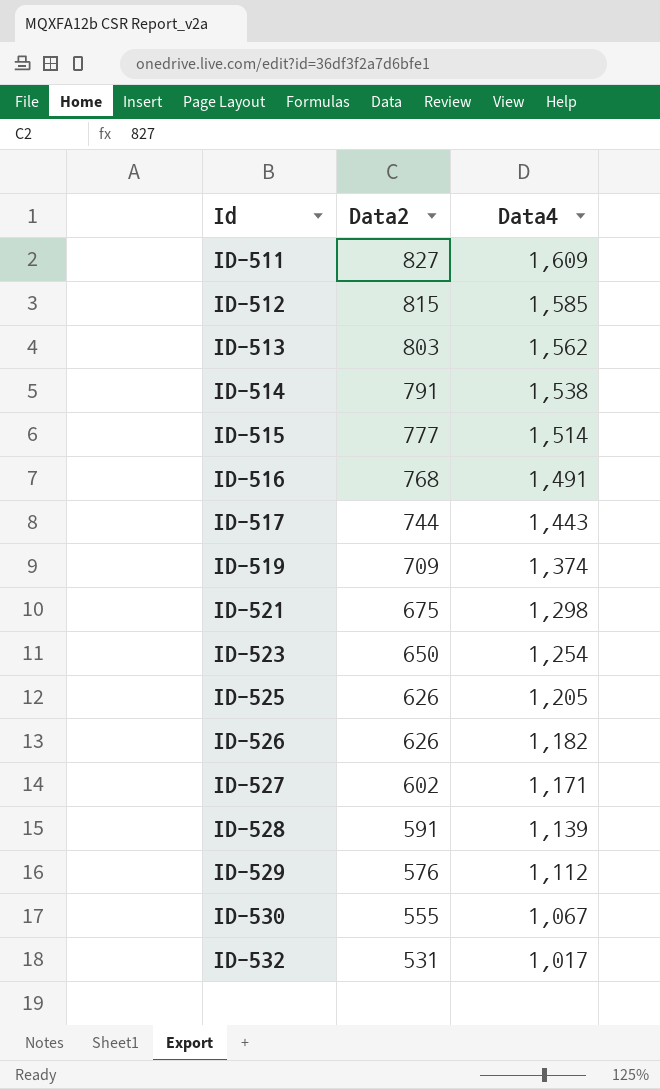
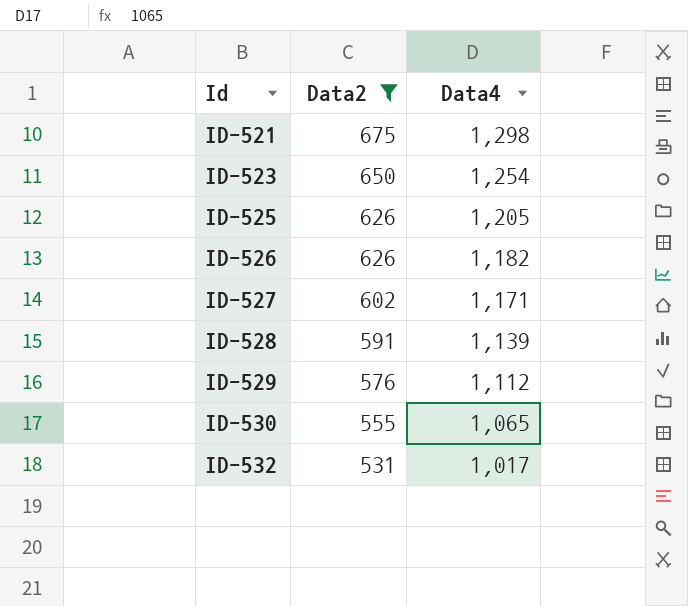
filter: none -> Data2 <= 675
ID-530 | Data4: 1,067 -> 1,065

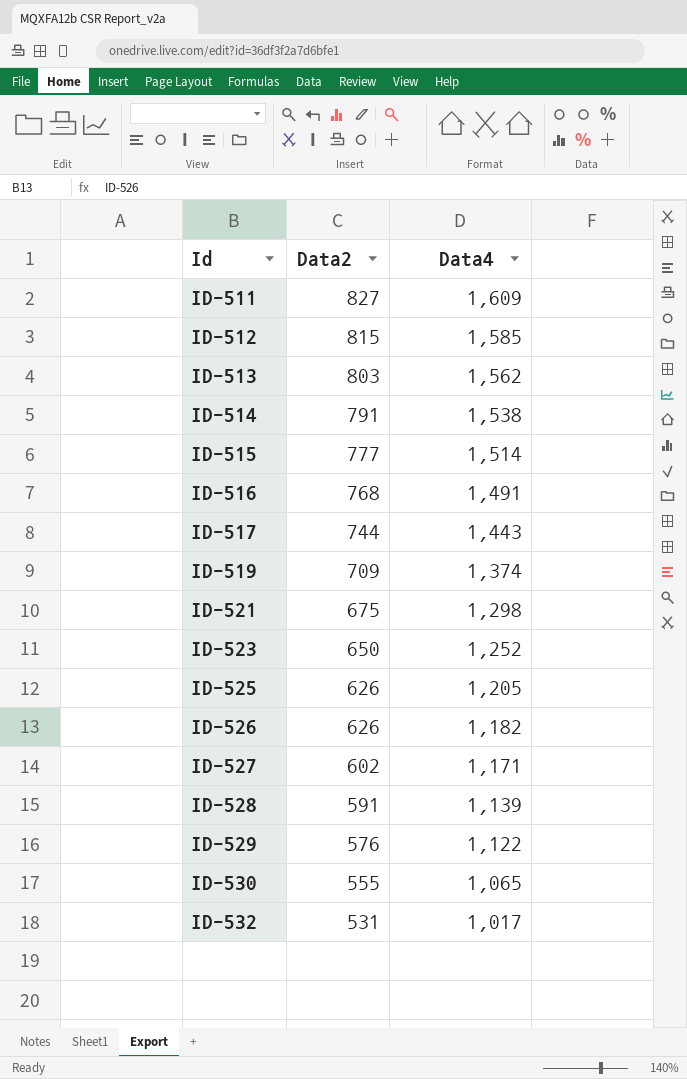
filter: Data2 <= 675 -> none
ID-523 | Data4: 1,254 -> 1,252
ID-529 | Data4: 1,112 -> 1,122

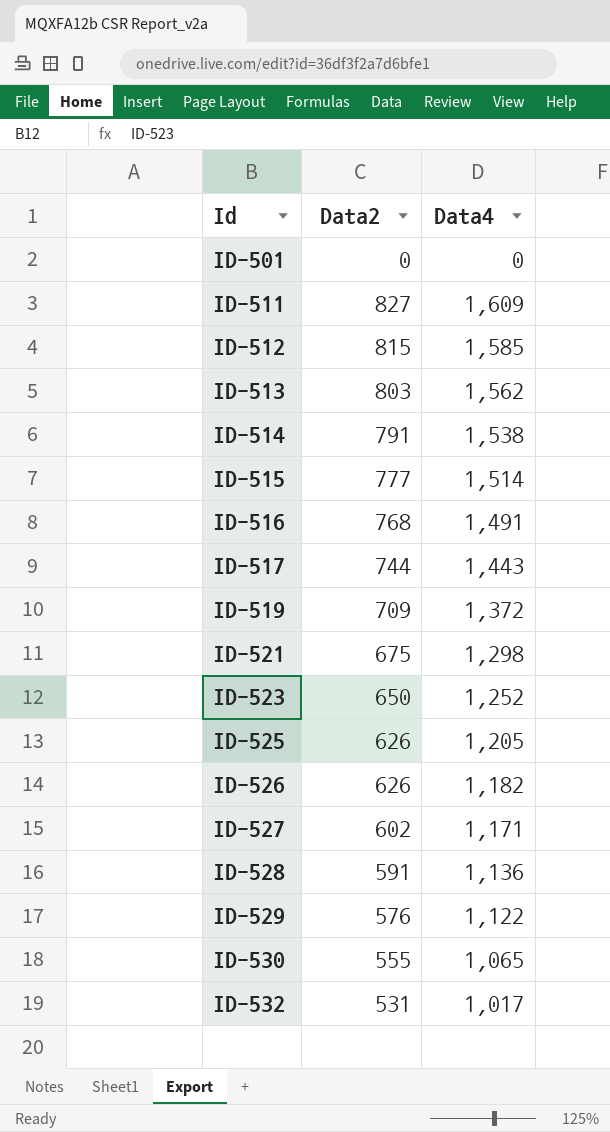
row ID-501: none -> 0 | 0
ID-519 | Data4: 1,374 -> 1,372
ID-528 | Data4: 1,139 -> 1,136

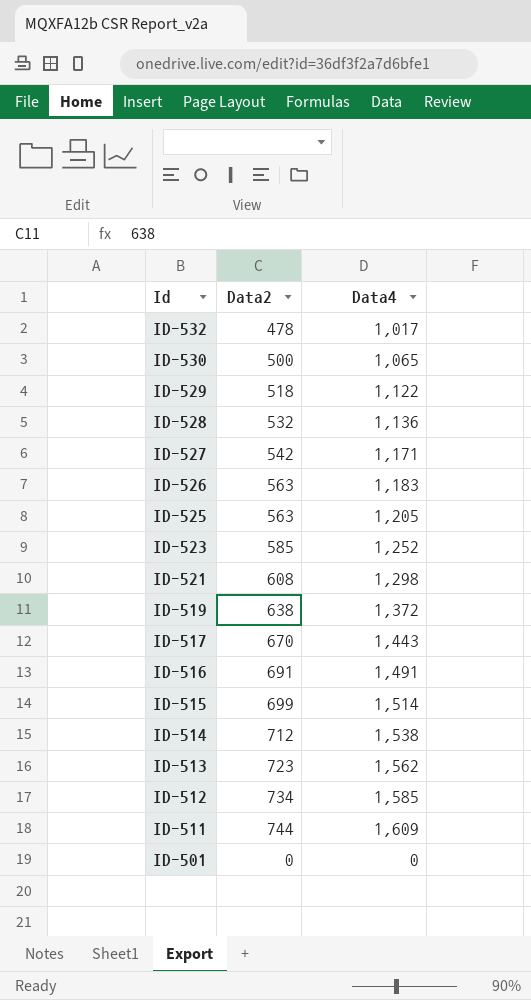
row order: Id ascending -> Id descending
ID-532 | Data2: 531 -> 478
ID-530 | Data2: 555 -> 500
ID-529 | Data2: 576 -> 518
ID-528 | Data2: 591 -> 532
ID-527 | Data2: 602 -> 542
ID-526 | Data2: 626 -> 563
ID-526 | Data4: 1,182 -> 1,183
ID-525 | Data2: 626 -> 563
ID-523 | Data2: 650 -> 585
ID-521 | Data2: 675 -> 608
ID-519 | Data2: 709 -> 638
ID-517 | Data2: 744 -> 670
ID-516 | Data2: 768 -> 691
ID-515 | Data2: 777 -> 699
ID-514 | Data2: 791 -> 712
ID-513 | Data2: 803 -> 723
ID-512 | Data2: 815 -> 734
ID-511 | Data2: 827 -> 744

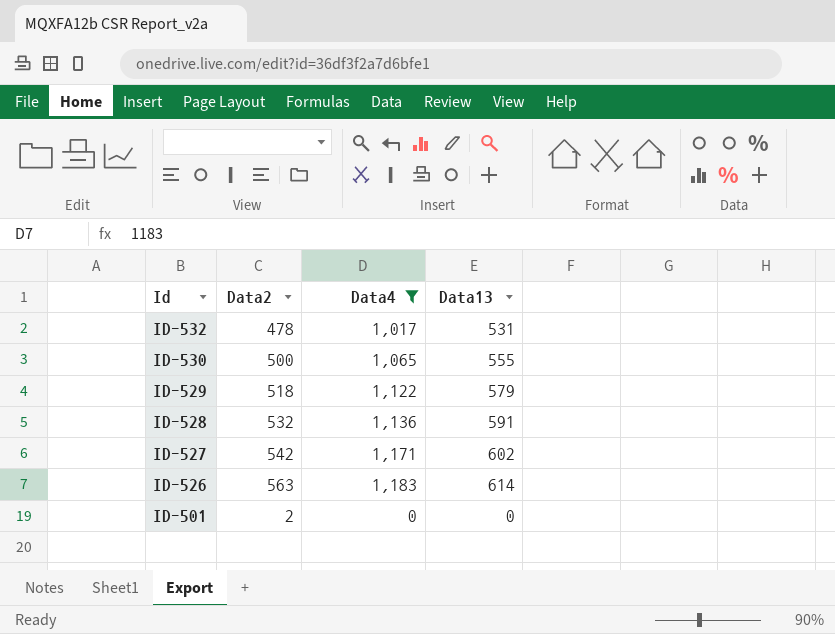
filter: none -> Data4 <= 1,183
column Data13 | position: none -> 4
ID-501 | Data2: 0 -> 2

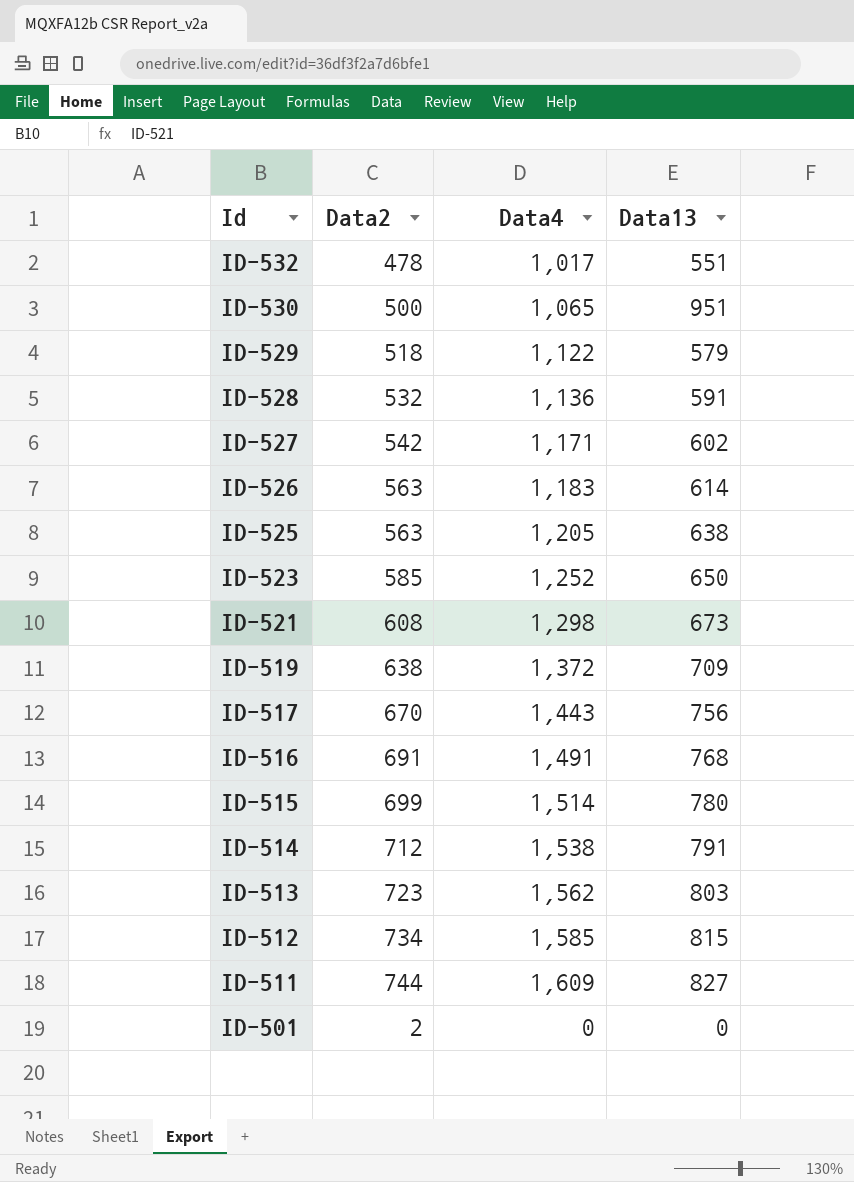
filter: Data4 <= 1,183 -> none
ID-532 | Data13: 531 -> 551
ID-530 | Data13: 555 -> 951

